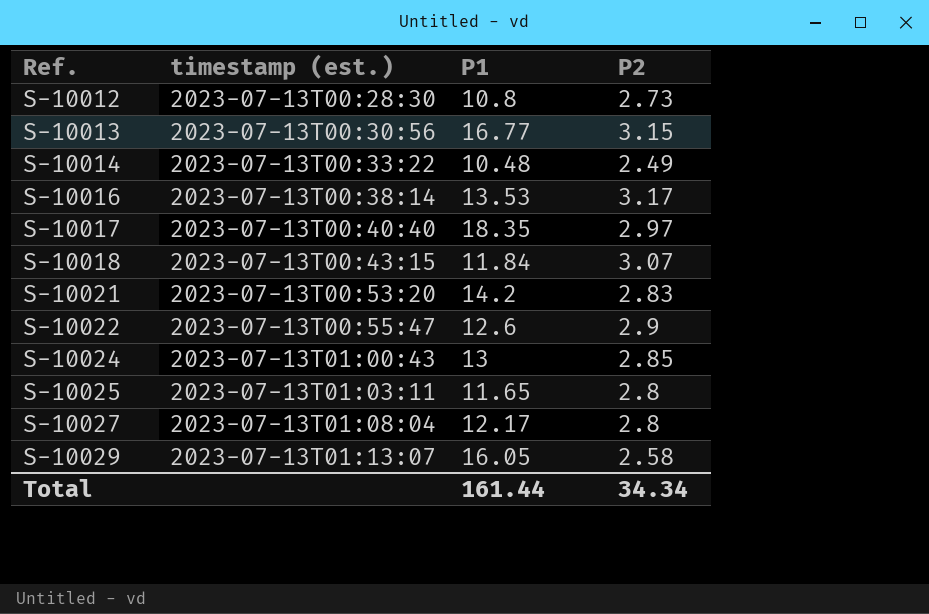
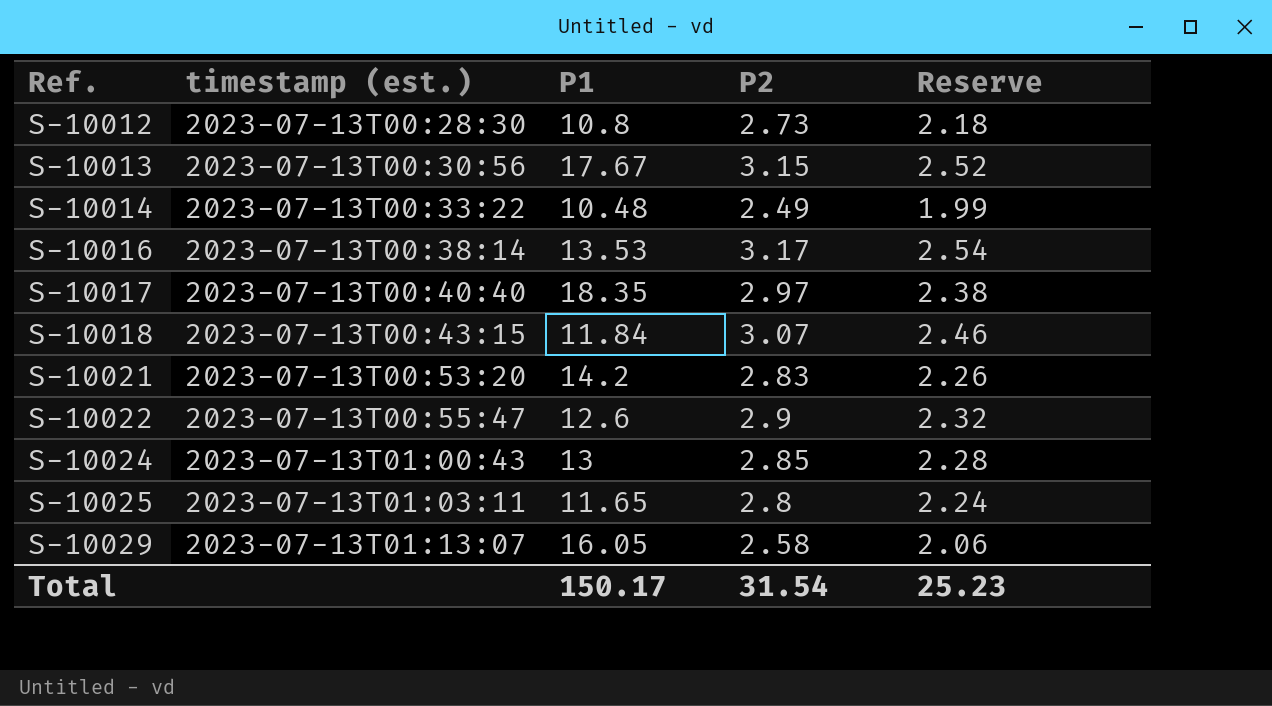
column Reserve | formula: none -> [P2] * 0.8
row S-10027: 2023-07-13T01:08:04 | 12.17 | 2.8 -> none
S-10013 | P1: 16.77 -> 17.67
Total | P1: 161.44 -> 150.17
Total | P2: 34.34 -> 31.54

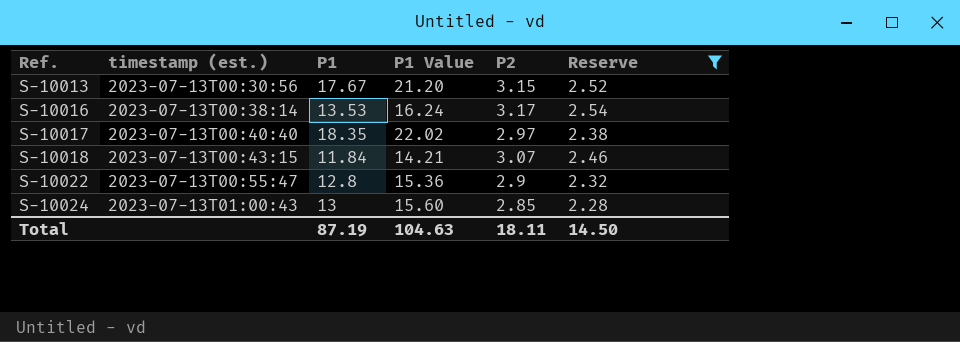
filter: none -> Reserve >= 2.28
column P1 Value | formula: none -> [P1] * 1.2
S-10022 | P1: 12.6 -> 12.8
Total | P1: 150.17 -> 87.19
Total | P2: 31.54 -> 18.11
Total | Reserve: 25.23 -> 14.50

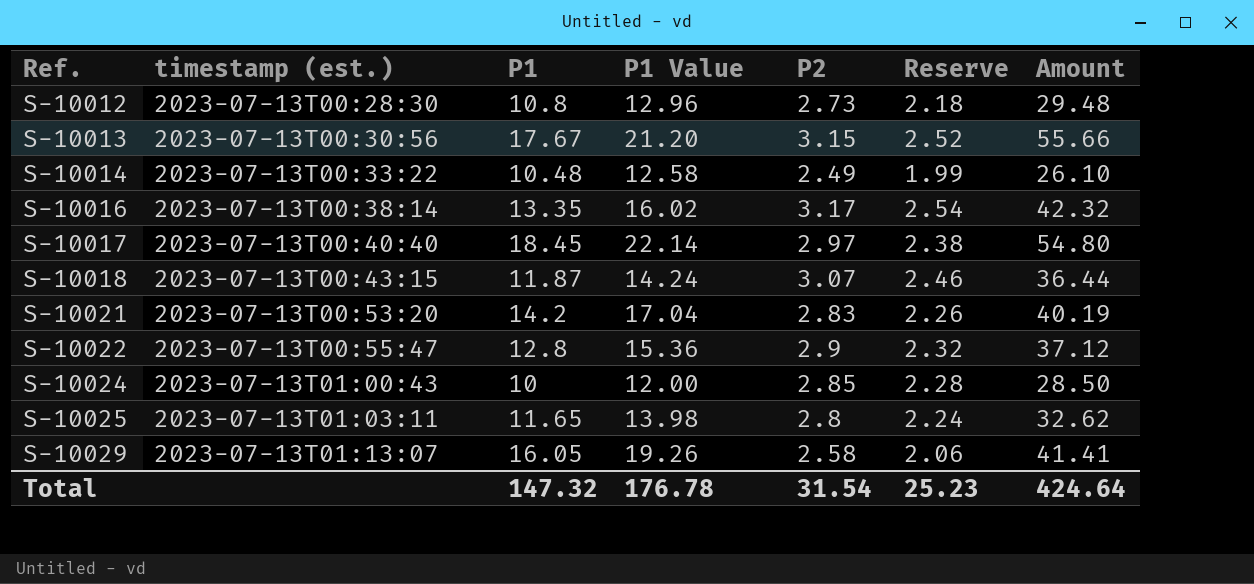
filter: Reserve >= 2.28 -> none
column Amount | formula: none -> [P1] * [P2]
S-10016 | P1: 13.53 -> 13.35
S-10016 | P1 Value: 16.24 -> 16.02
S-10017 | P1: 18.35 -> 18.45
S-10017 | P1 Value: 22.02 -> 22.14
S-10018 | P1: 11.84 -> 11.87
S-10018 | P1 Value: 14.21 -> 14.24
S-10024 | P1: 13 -> 10
S-10024 | P1 Value: 15.60 -> 12.00
Total | P1: 87.19 -> 147.32
Total | P1 Value: 104.63 -> 176.78
Total | P2: 18.11 -> 31.54
Total | Reserve: 14.50 -> 25.23

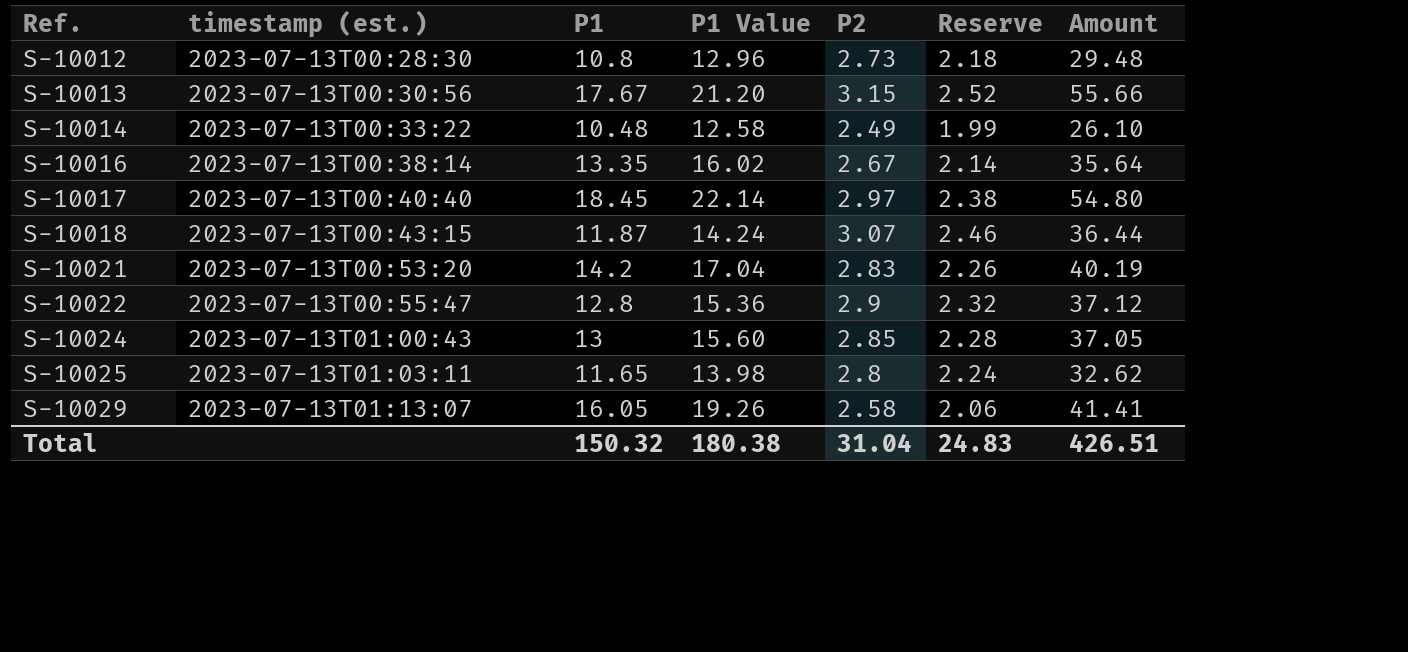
S-10016 | P2: 3.17 -> 2.67
S-10016 | Reserve: 2.54 -> 2.14
S-10016 | Amount: 42.32 -> 35.64
S-10024 | P1: 10 -> 13
S-10024 | P1 Value: 12.00 -> 15.60
S-10024 | Amount: 28.50 -> 37.05
Total | P1: 147.32 -> 150.32
Total | P1 Value: 176.78 -> 180.38
Total | P2: 31.54 -> 31.04
Total | Reserve: 25.23 -> 24.83
Total | Amount: 424.64 -> 426.51

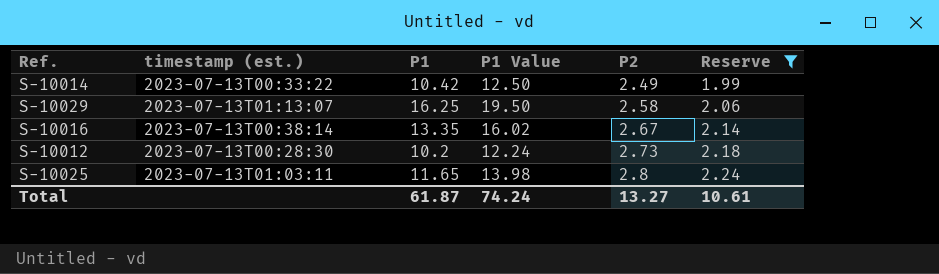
filter: none -> Reserve <= 2.24
row order: Ref. ascending -> P2 ascending
column Amount | formula: [P1] * [P2] -> none
S-10014 | P1: 10.48 -> 10.42
S-10014 | P1 Value: 12.58 -> 12.50
S-10029 | P1: 16.05 -> 16.25
S-10029 | P1 Value: 19.26 -> 19.50
S-10012 | P1: 10.8 -> 10.2
S-10012 | P1 Value: 12.96 -> 12.24
Total | P1: 150.32 -> 61.87
Total | P1 Value: 180.38 -> 74.24
Total | P2: 31.04 -> 13.27
Total | Reserve: 24.83 -> 10.61

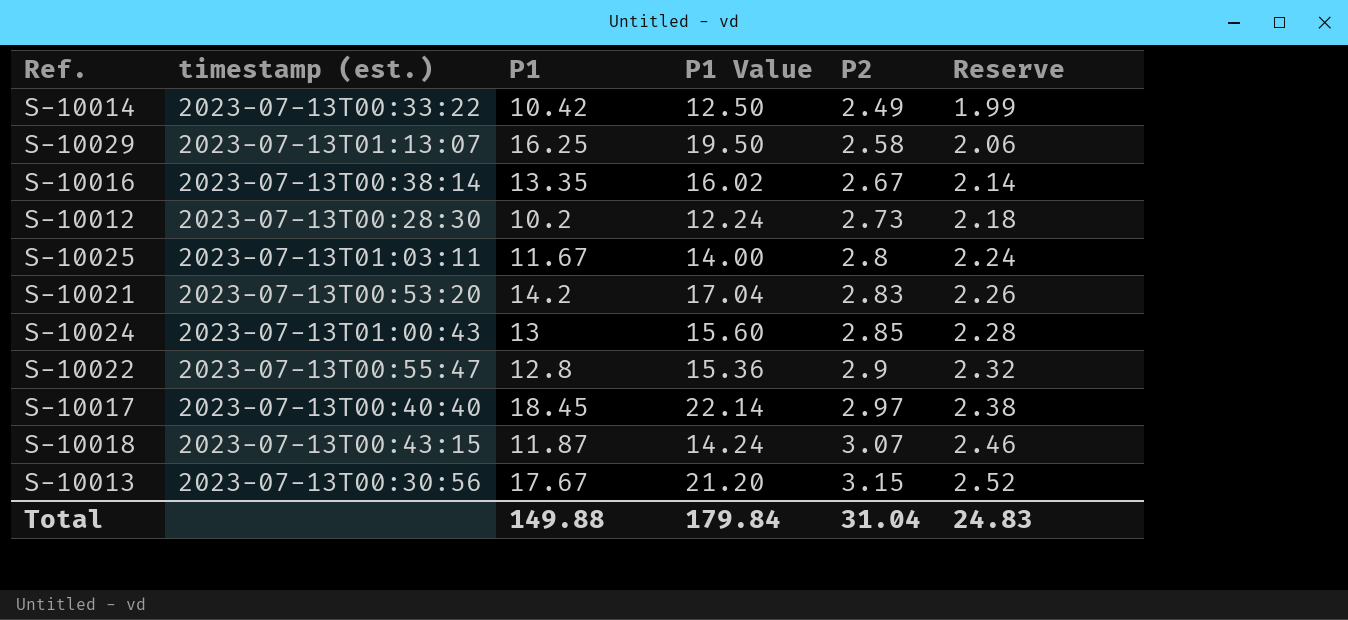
filter: Reserve <= 2.24 -> none
S-10025 | P1: 11.65 -> 11.67
S-10025 | P1 Value: 13.98 -> 14.00
Total | P1: 61.87 -> 149.88
Total | P1 Value: 74.24 -> 179.84
Total | P2: 13.27 -> 31.04
Total | Reserve: 10.61 -> 24.83

